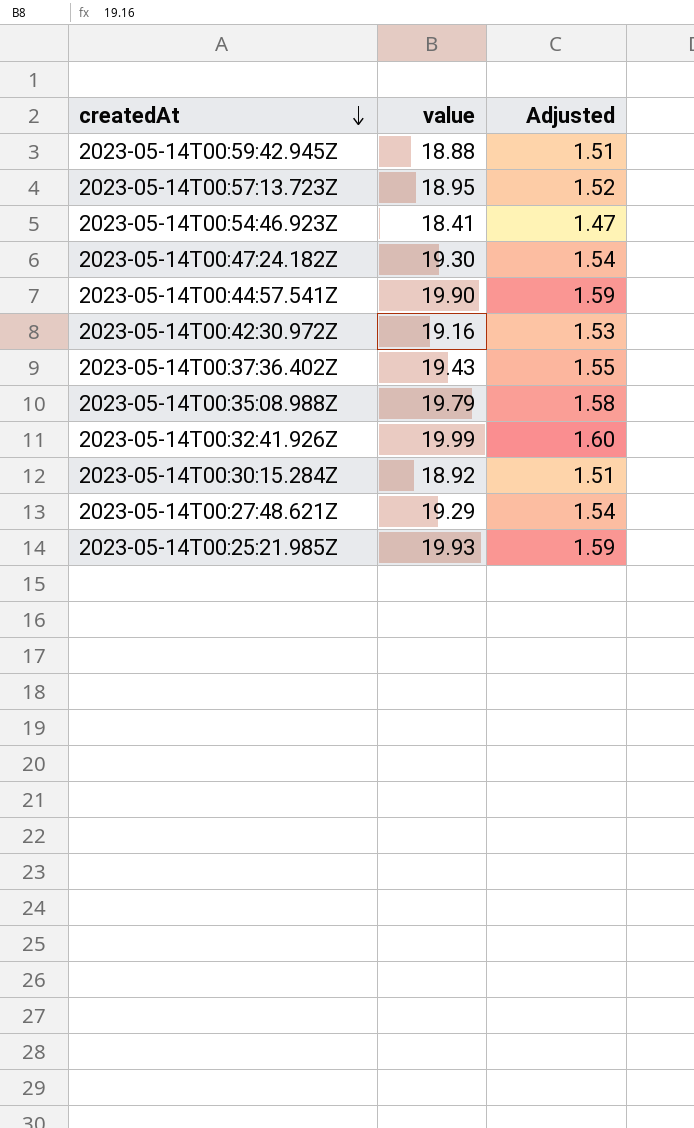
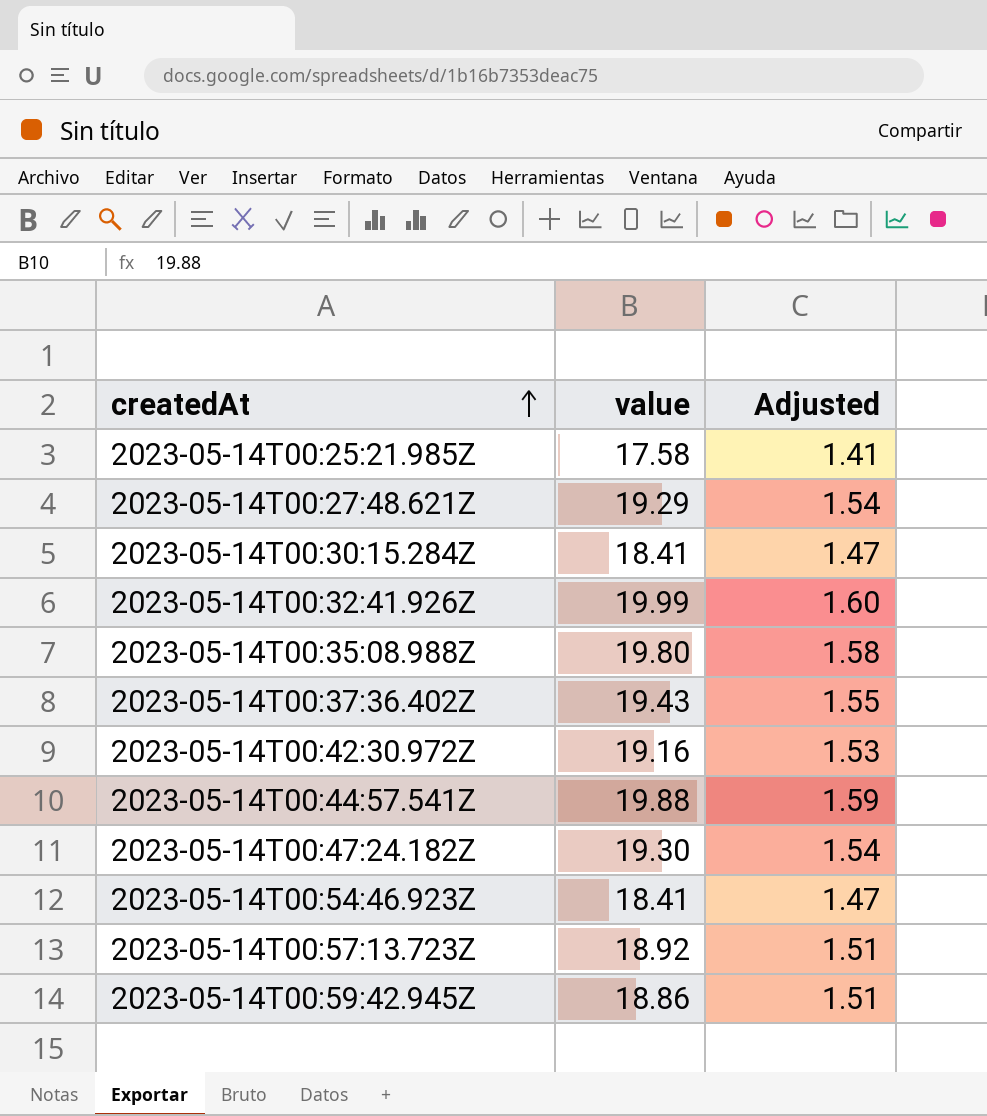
row order: createdAt descending -> createdAt ascending
2023-05-14T00:25:21.985Z | value: 19.93 -> 17.58
2023-05-14T00:25:21.985Z | Adjusted: 1.59 -> 1.41
2023-05-14T00:30:15.284Z | value: 18.92 -> 18.41
2023-05-14T00:30:15.284Z | Adjusted: 1.51 -> 1.47
2023-05-14T00:35:08.988Z | value: 19.79 -> 19.80
2023-05-14T00:44:57.541Z | value: 19.90 -> 19.88
2023-05-14T00:57:13.723Z | value: 18.95 -> 18.92
2023-05-14T00:57:13.723Z | Adjusted: 1.52 -> 1.51
2023-05-14T00:59:42.945Z | value: 18.88 -> 18.86

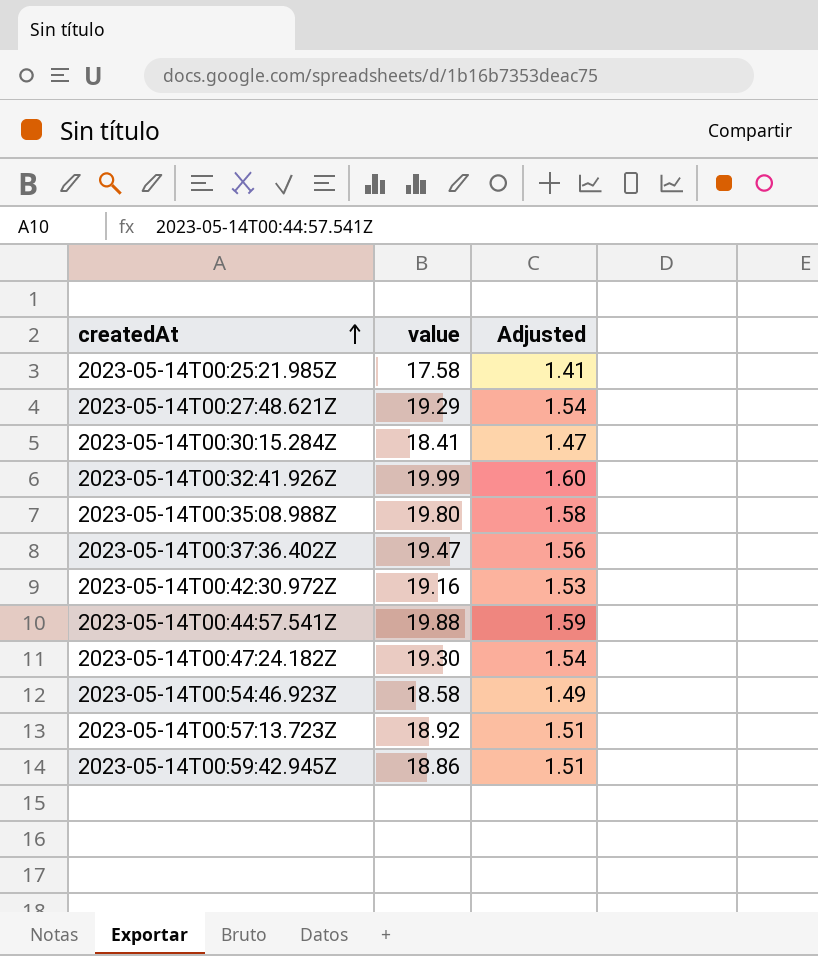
2023-05-14T00:37:36.402Z | value: 19.43 -> 19.47
2023-05-14T00:37:36.402Z | Adjusted: 1.55 -> 1.56
2023-05-14T00:54:46.923Z | value: 18.41 -> 18.58
2023-05-14T00:54:46.923Z | Adjusted: 1.47 -> 1.49

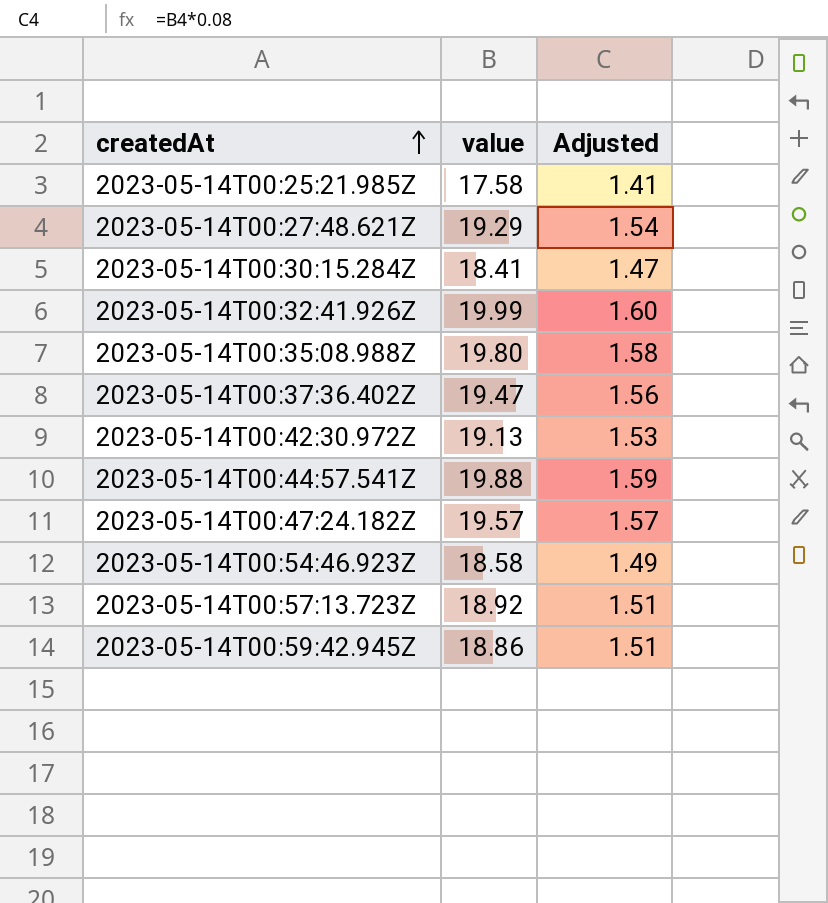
2023-05-14T00:42:30.972Z | value: 19.16 -> 19.13
2023-05-14T00:47:24.182Z | value: 19.30 -> 19.57
2023-05-14T00:47:24.182Z | Adjusted: 1.54 -> 1.57

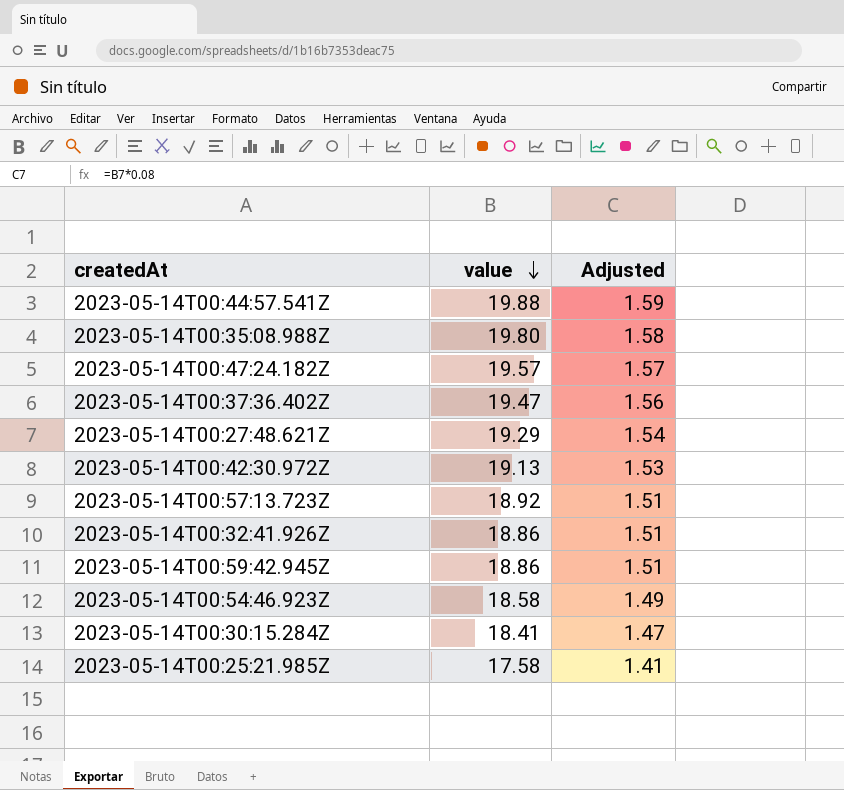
row order: createdAt ascending -> value descending
2023-05-14T00:32:41.926Z | value: 19.99 -> 18.86
2023-05-14T00:32:41.926Z | Adjusted: 1.60 -> 1.51

